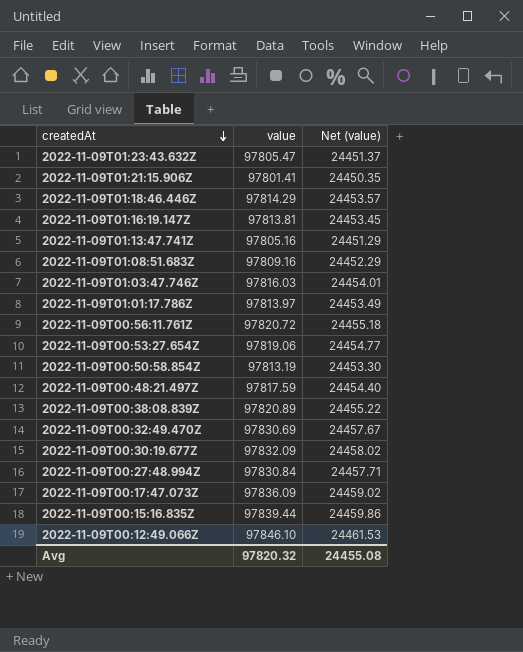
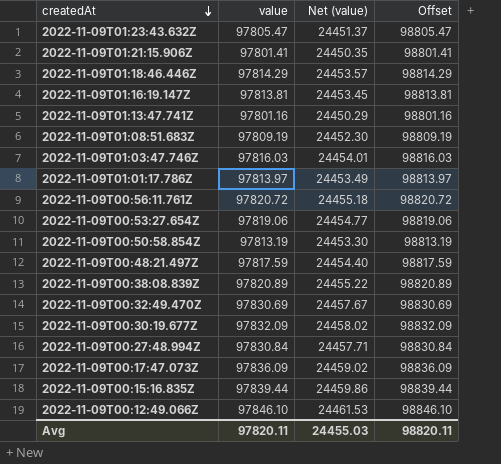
column Offset | formula: none -> [value] + 1000
2022-11-09T01:13:47.741Z | value: 97805.16 -> 97801.16
2022-11-09T01:13:47.741Z | Net (value): 24451.29 -> 24450.29
2022-11-09T01:08:51.683Z | value: 97809.16 -> 97809.19
2022-11-09T01:08:51.683Z | Net (value): 24452.29 -> 24452.30
Avg | value: 97820.32 -> 97820.11
Avg | Net (value): 24455.08 -> 24455.03

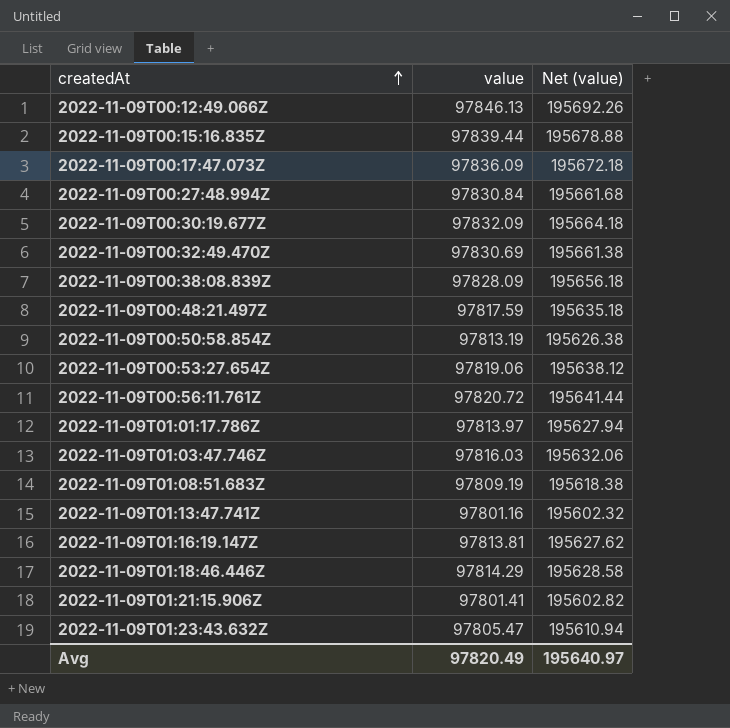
row order: createdAt descending -> createdAt ascending
column Offset | formula: [value] + 1000 -> none
column Net (value) | formula: [value] * 0.25 -> [value] * 2
2022-11-09T00:12:49.066Z | value: 97846.10 -> 97846.13
2022-11-09T00:38:08.839Z | value: 97820.89 -> 97828.09
Avg | value: 97820.11 -> 97820.49
Avg | Net (value): 24455.03 -> 195640.97

